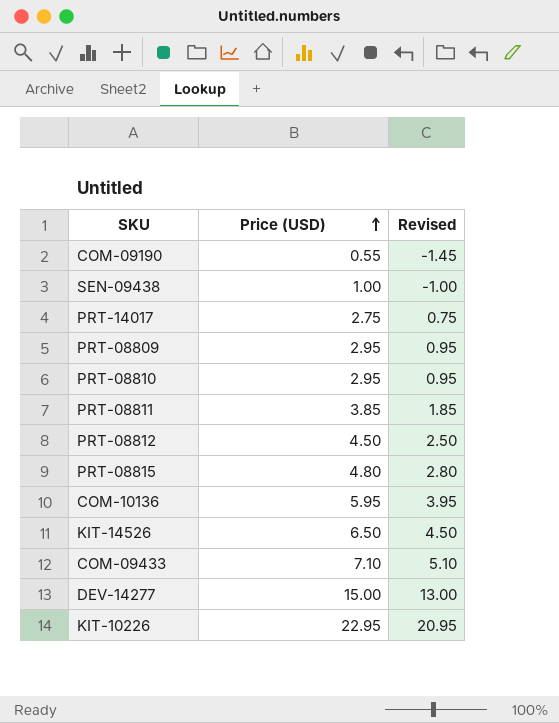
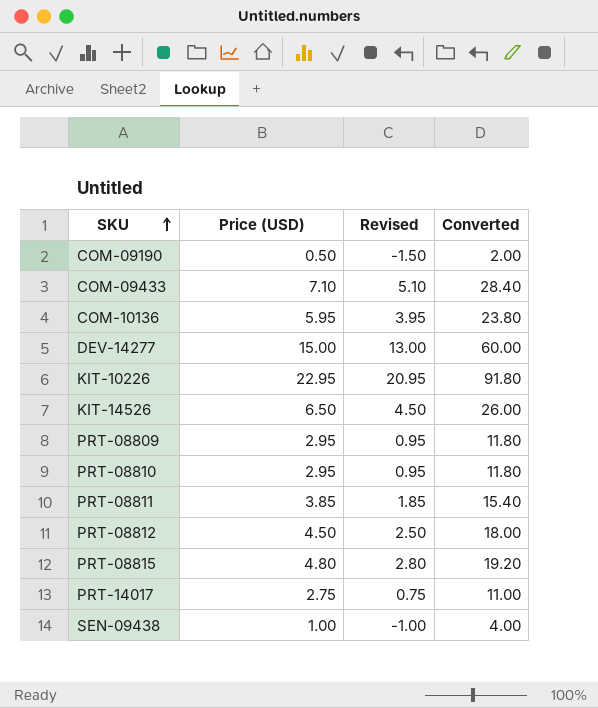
row order: Price (USD) ascending -> SKU ascending
column Converted | formula: none -> [Price (USD)] * 4
COM-09190 | Price (USD): 0.55 -> 0.50
COM-09190 | Revised: -1.45 -> -1.50

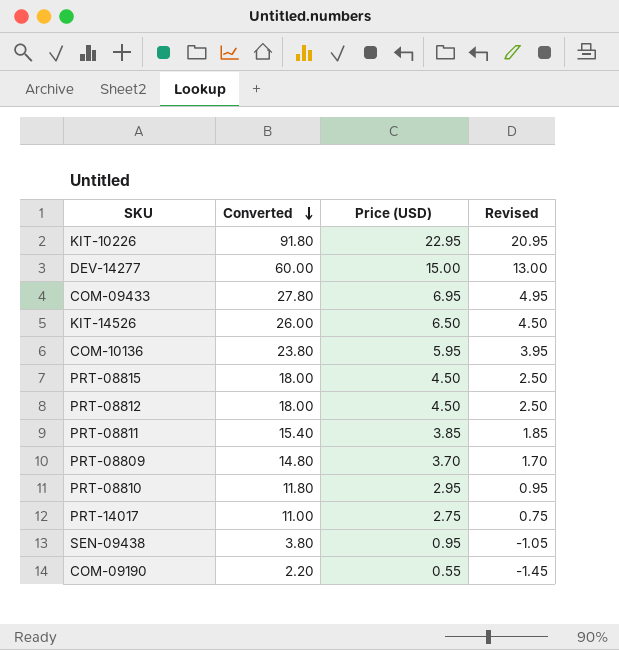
row order: SKU ascending -> Converted descending
column Converted | position: 4 -> 2
COM-09433 | Converted: 28.40 -> 27.80
COM-09433 | Price (USD): 7.10 -> 6.95
COM-09433 | Revised: 5.10 -> 4.95
PRT-08815 | Converted: 19.20 -> 18.00
PRT-08815 | Price (USD): 4.80 -> 4.50
PRT-08815 | Revised: 2.80 -> 2.50
PRT-08809 | Converted: 11.80 -> 14.80
PRT-08809 | Price (USD): 2.95 -> 3.70
PRT-08809 | Revised: 0.95 -> 1.70
SEN-09438 | Converted: 4.00 -> 3.80
SEN-09438 | Price (USD): 1.00 -> 0.95
SEN-09438 | Revised: -1.00 -> -1.05
COM-09190 | Converted: 2.00 -> 2.20
COM-09190 | Price (USD): 0.50 -> 0.55
COM-09190 | Revised: -1.50 -> -1.45

